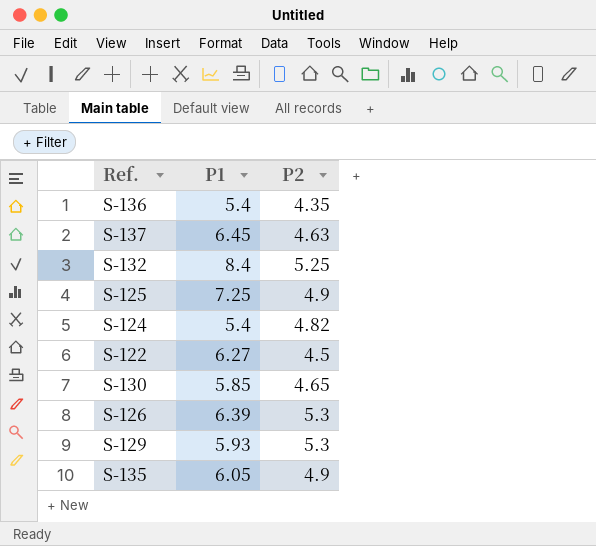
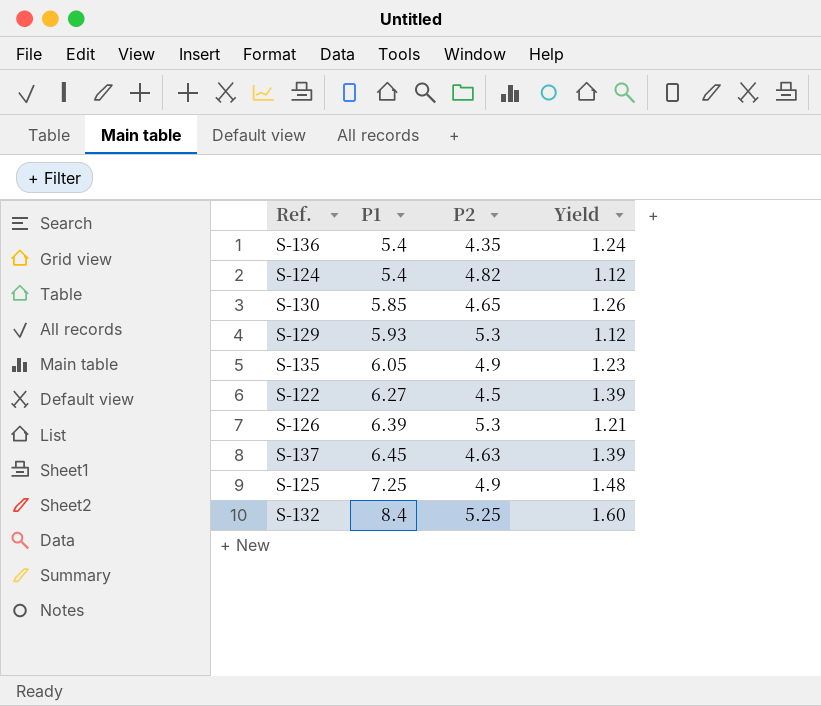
row order: none -> P1 ascending
column Yield | formula: none -> [P1] / [P2]

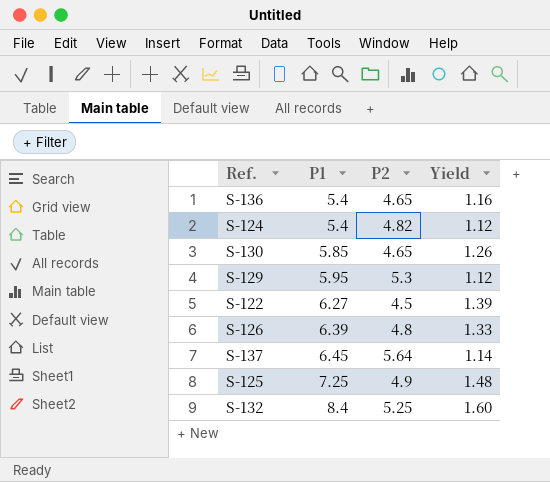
row S-135: 6.05 | 4.9 | 1.23 -> none
S-136 | P2: 4.35 -> 4.65
S-136 | Yield: 1.24 -> 1.16
S-129 | P1: 5.93 -> 5.95
S-126 | P2: 5.3 -> 4.8
S-126 | Yield: 1.21 -> 1.33
S-137 | P2: 4.63 -> 5.64
S-137 | Yield: 1.39 -> 1.14

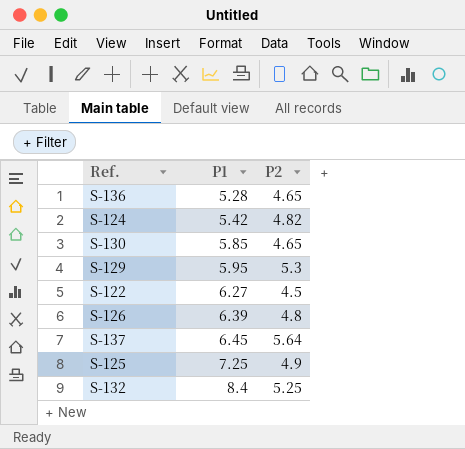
column Yield | formula: [P1] / [P2] -> none
S-136 | P1: 5.4 -> 5.28
S-124 | P1: 5.4 -> 5.42

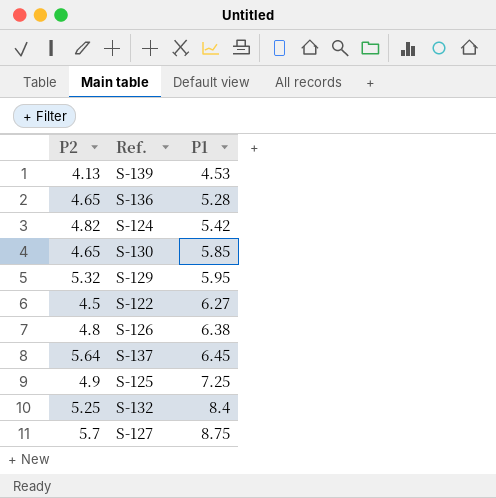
column P2 | position: 3 -> 1
row S-139: none -> 4.13 | 4.53
S-129 | P2: 5.3 -> 5.32
S-126 | P1: 6.39 -> 6.38
row S-127: none -> 5.7 | 8.75

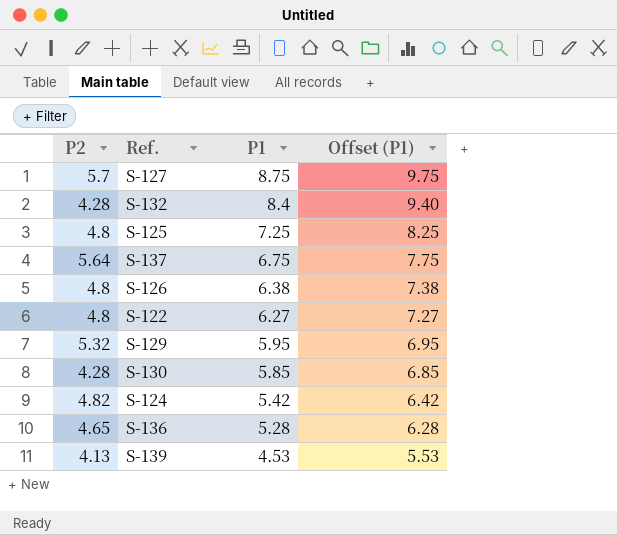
row order: P1 ascending -> P1 descending
column Offset (P1) | formula: none -> [P1] + 1
S-132 | P2: 5.25 -> 4.28
S-125 | P2: 4.9 -> 4.8
S-137 | P1: 6.45 -> 6.75
S-122 | P2: 4.5 -> 4.8
S-130 | P2: 4.65 -> 4.28

